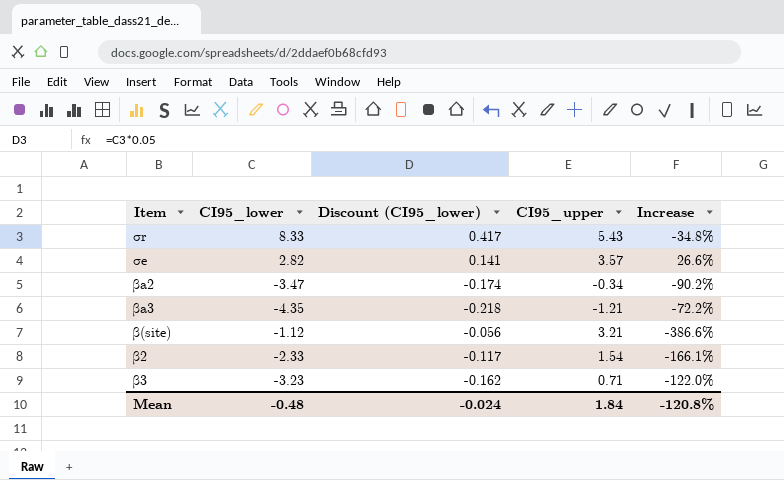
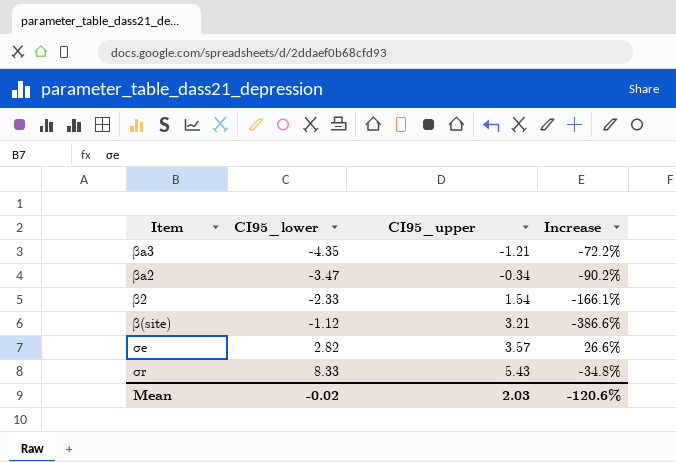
row order: none -> CI95_lower ascending
column Discount (CI95_lower) | formula: [CI95_lower] * 0.05 -> none
row β3: -3.23 | -0.162 | 0.71 | -122.0% -> none
Mean | CI95_lower: -0.48 -> -0.02
Mean | CI95_upper: 1.84 -> 2.03
Mean | Increase: -120.8% -> -120.6%

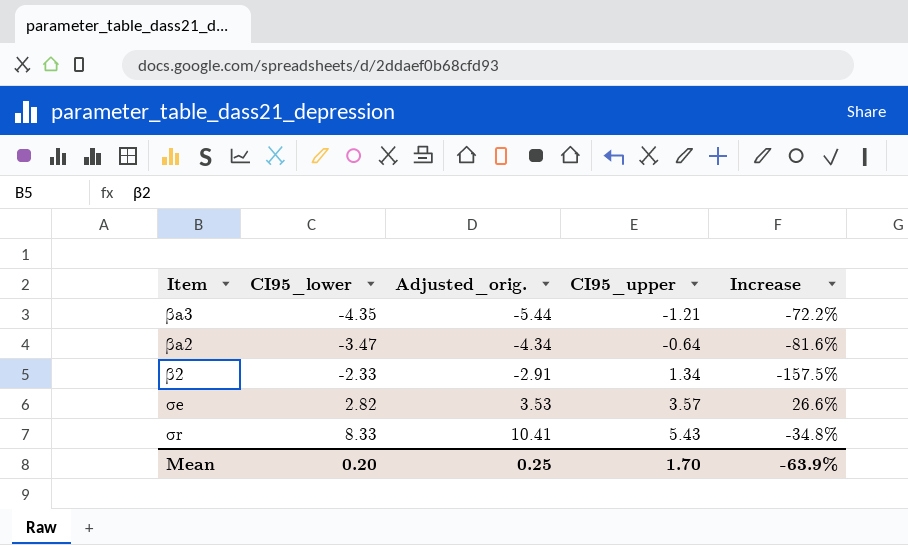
column Adjusted_orig. | formula: none -> [CI95_lower] * 1.25
row β(site): -1.12 | 3.21 | -386.6% -> none
βa2 | CI95_upper: -0.34 -> -0.64
βa2 | Increase: -90.2% -> -81.6%
β2 | CI95_upper: 1.54 -> 1.34
β2 | Increase: -166.1% -> -157.5%
Mean | CI95_lower: -0.02 -> 0.20
Mean | CI95_upper: 2.03 -> 1.70
Mean | Increase: -120.6% -> -63.9%

